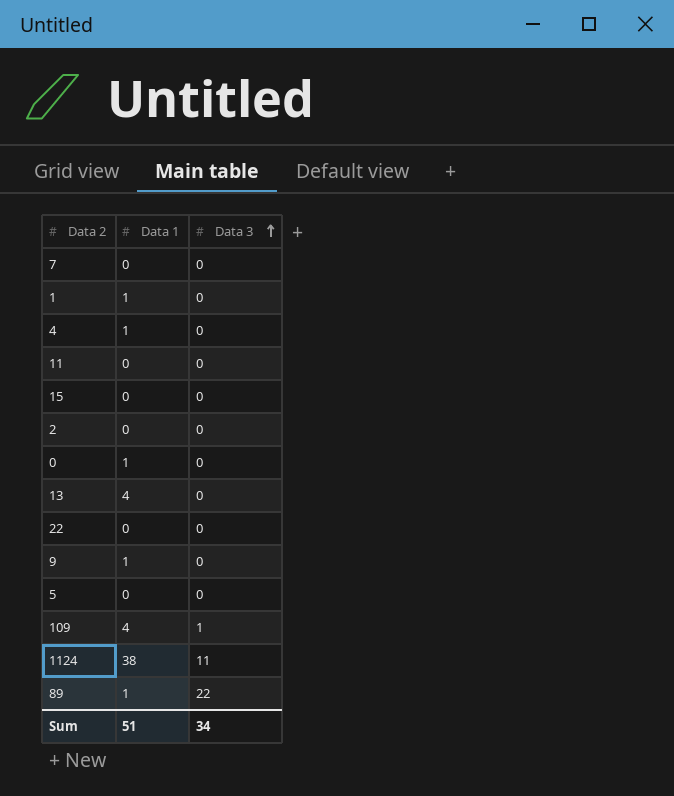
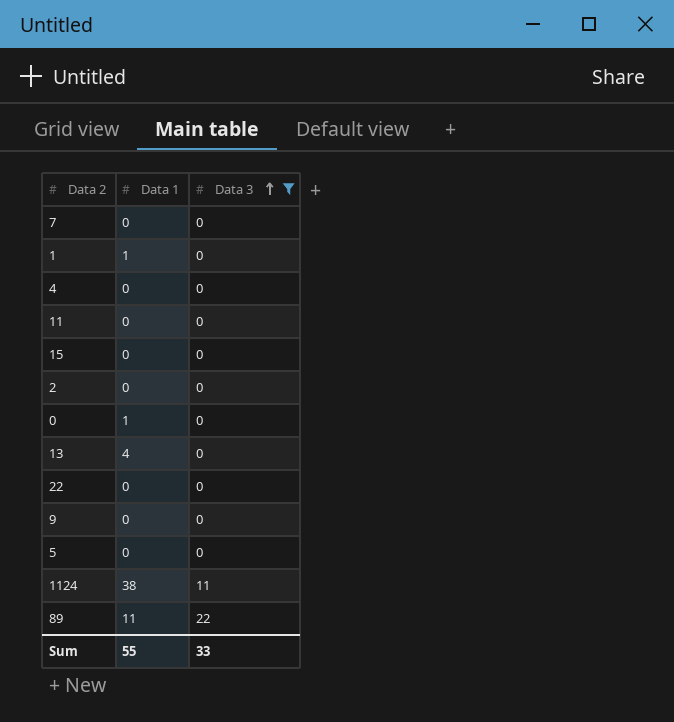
filter: none -> Data 3 != 1
4 | Data 1: 1 -> 0
9 | Data 1: 1 -> 0
89 | Data 1: 1 -> 11
Sum | Data 1: 51 -> 55
Sum | Data 3: 34 -> 33

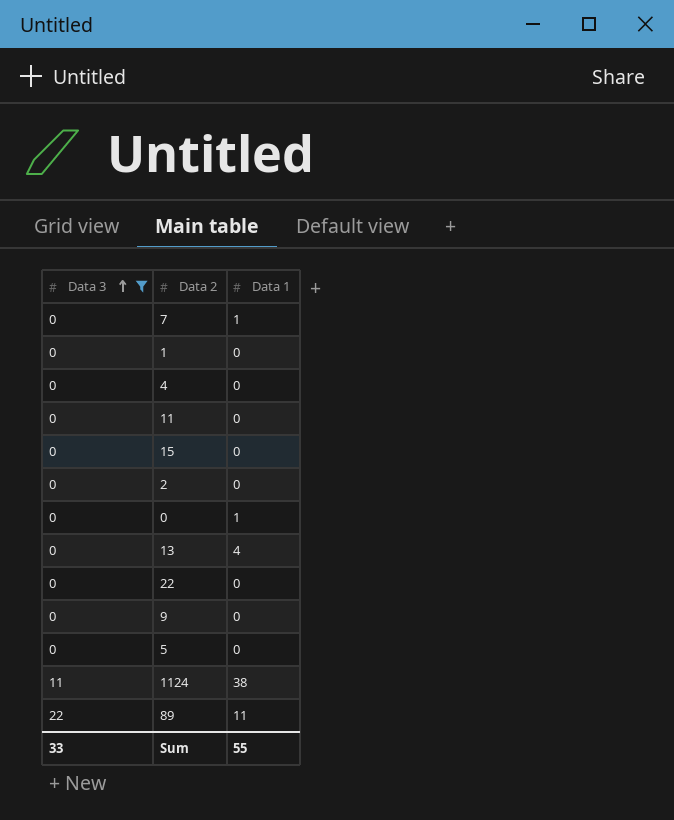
column Data 3 | position: 3 -> 1
7 | Data 1: 0 -> 1
1 | Data 1: 1 -> 0

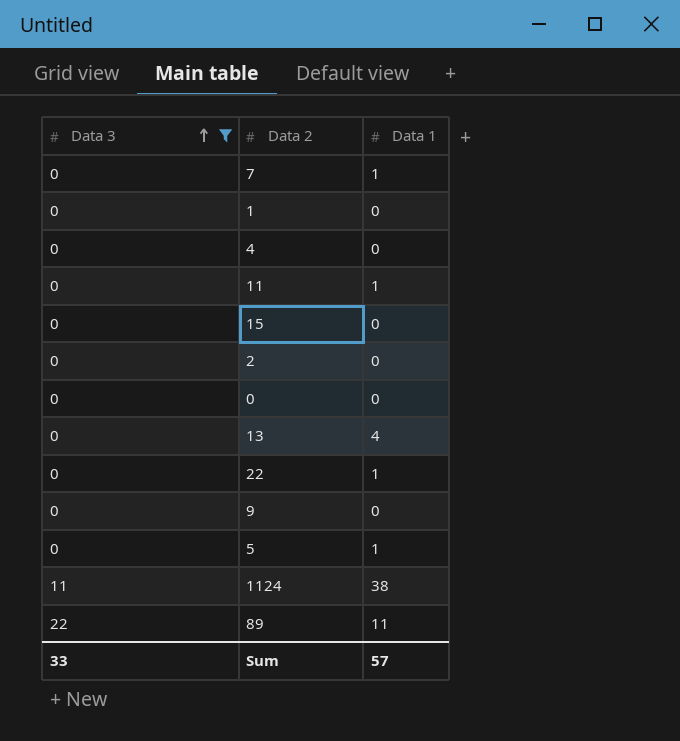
11 | Data 1: 0 -> 1
0 | Data 1: 1 -> 0
22 | Data 1: 0 -> 1
5 | Data 1: 0 -> 1
Sum | Data 1: 55 -> 57

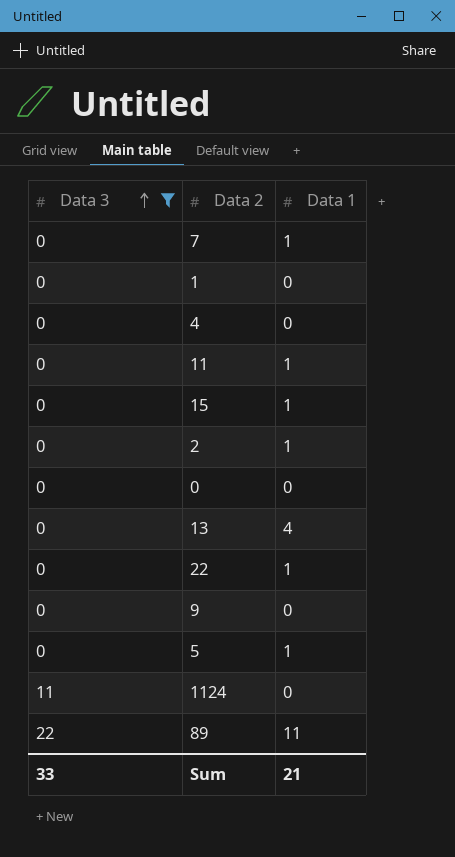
15 | Data 1: 0 -> 1
2 | Data 1: 0 -> 1
1124 | Data 1: 38 -> 0
Sum | Data 1: 57 -> 21

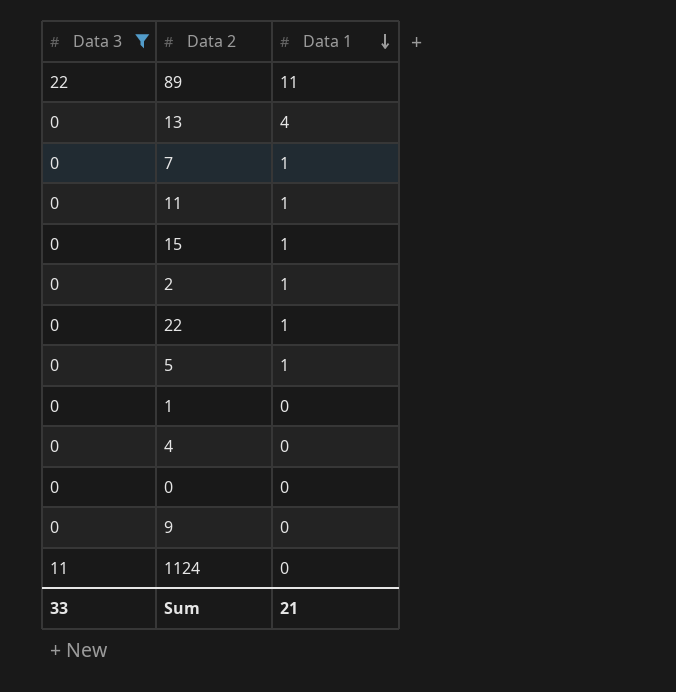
row order: Data 3 ascending -> Data 1 descending

